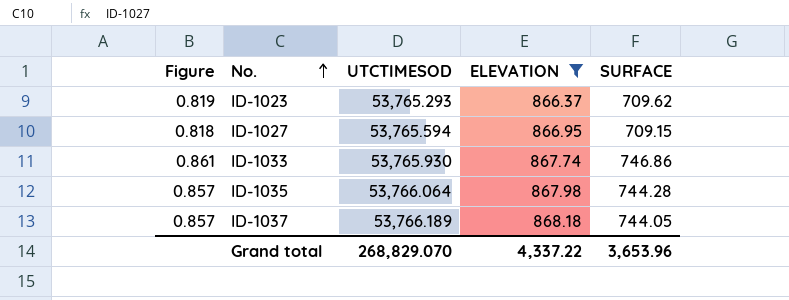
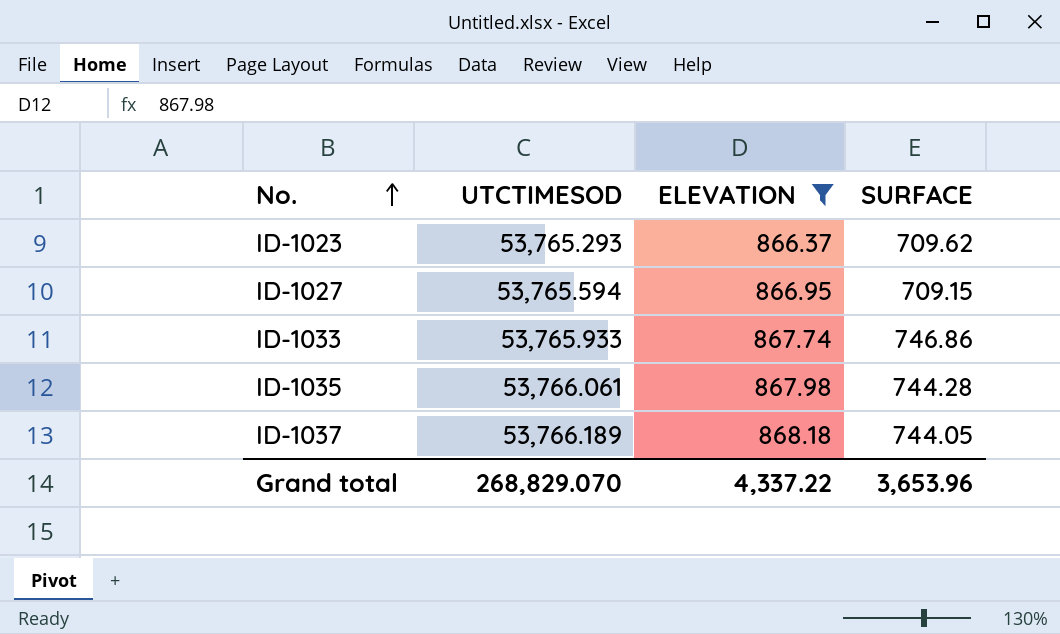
column Figure | formula: [SURFACE] / [ELEVATION] -> none
ID-1033 | UTCTIMESOD: 53,765.930 -> 53,765.933
ID-1035 | UTCTIMESOD: 53,766.064 -> 53,766.061

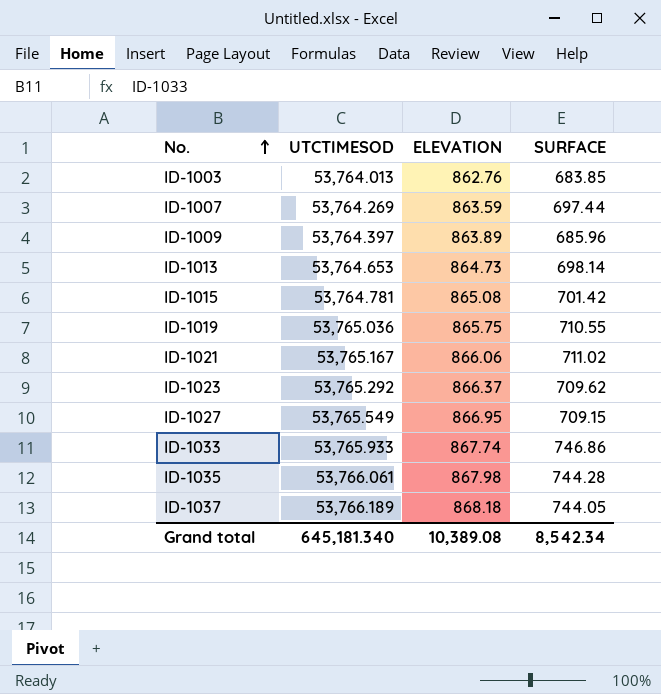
filter: ELEVATION >= 866.37 -> none
ID-1023 | UTCTIMESOD: 53,765.293 -> 53,765.292
ID-1027 | UTCTIMESOD: 53,765.594 -> 53,765.549
Grand total | UTCTIMESOD: 268,829.070 -> 645,181.340
Grand total | ELEVATION: 4,337.22 -> 10,389.08
Grand total | SURFACE: 3,653.96 -> 8,542.34

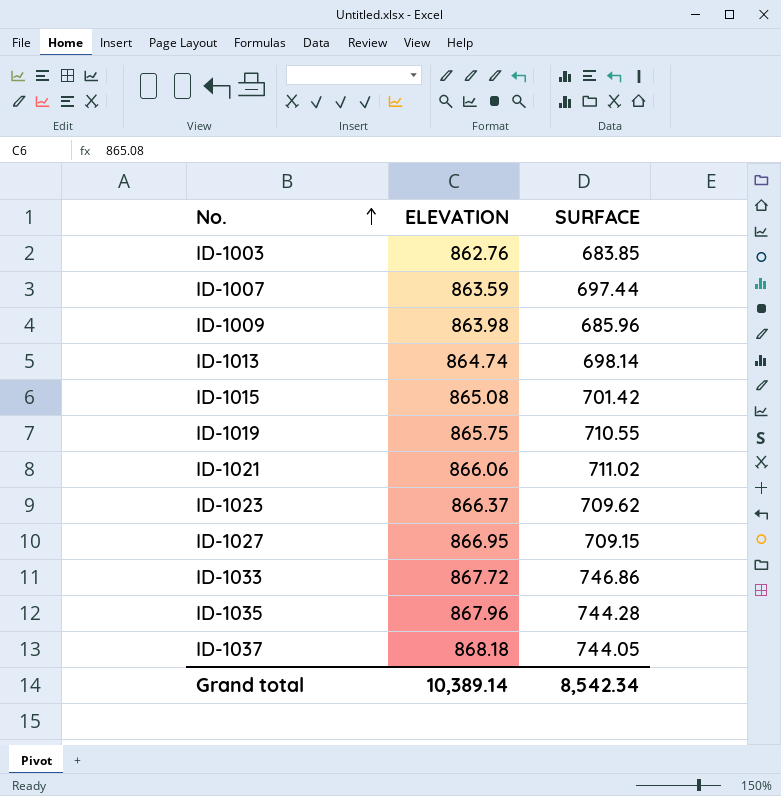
column UTCTIMESOD | position: 2 -> none
ID-1009 | ELEVATION: 863.89 -> 863.98
ID-1013 | ELEVATION: 864.73 -> 864.74
ID-1033 | ELEVATION: 867.74 -> 867.72
ID-1035 | ELEVATION: 867.98 -> 867.96
Grand total | ELEVATION: 10,389.08 -> 10,389.14

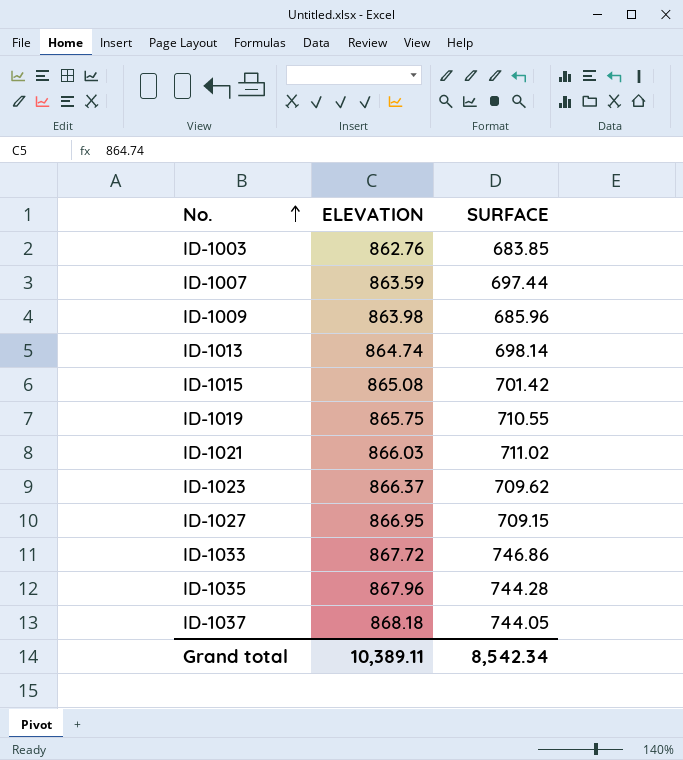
ID-1021 | ELEVATION: 866.06 -> 866.03
Grand total | ELEVATION: 10,389.14 -> 10,389.11

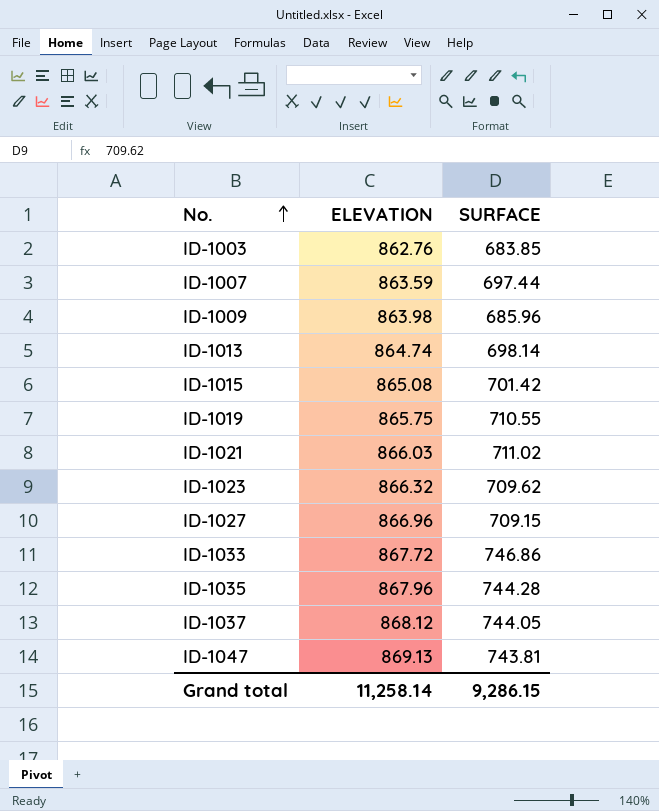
ID-1023 | ELEVATION: 866.37 -> 866.32
ID-1027 | ELEVATION: 866.95 -> 866.96
ID-1037 | ELEVATION: 868.18 -> 868.12
row ID-1047: none -> 869.13 | 743.81
Grand total | ELEVATION: 10,389.11 -> 11,258.14
Grand total | SURFACE: 8,542.34 -> 9,286.15

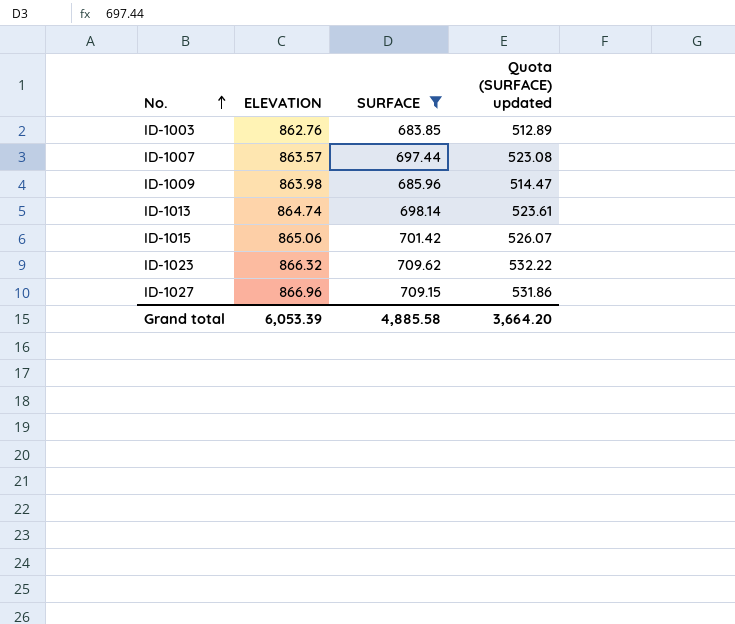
filter: none -> SURFACE <= 709.62
column Quota (SURFACE) updated | formula: none -> [SURFACE] * 0.75
ID-1007 | ELEVATION: 863.59 -> 863.57
ID-1015 | ELEVATION: 865.08 -> 865.06
Grand total | ELEVATION: 11,258.14 -> 6,053.39
Grand total | SURFACE: 9,286.15 -> 4,885.58

